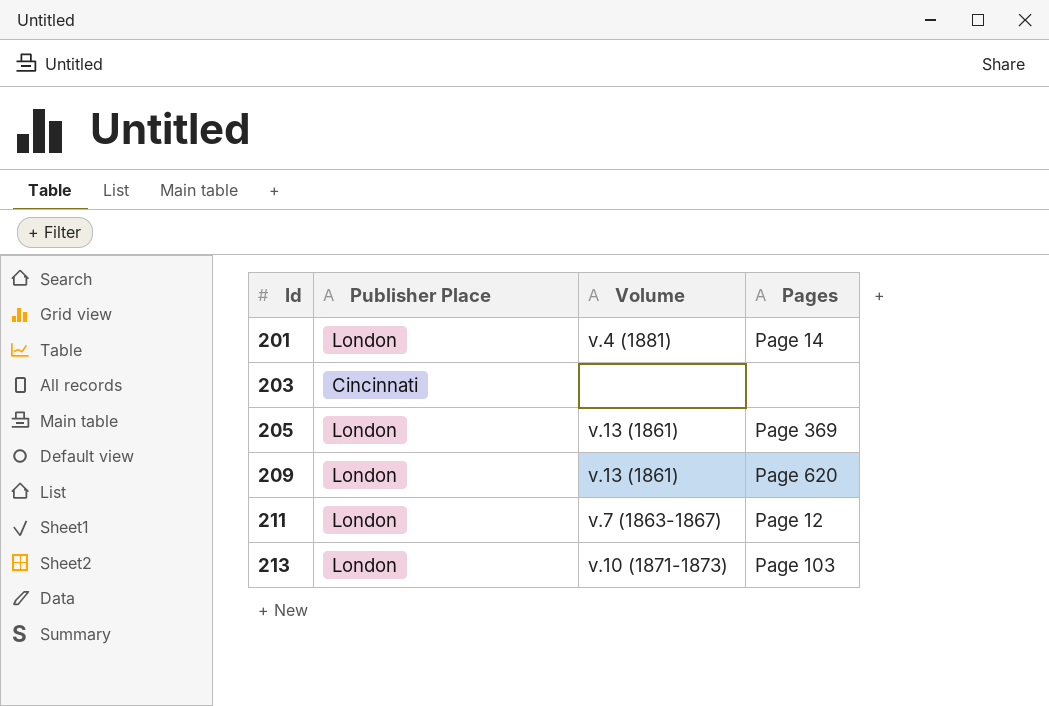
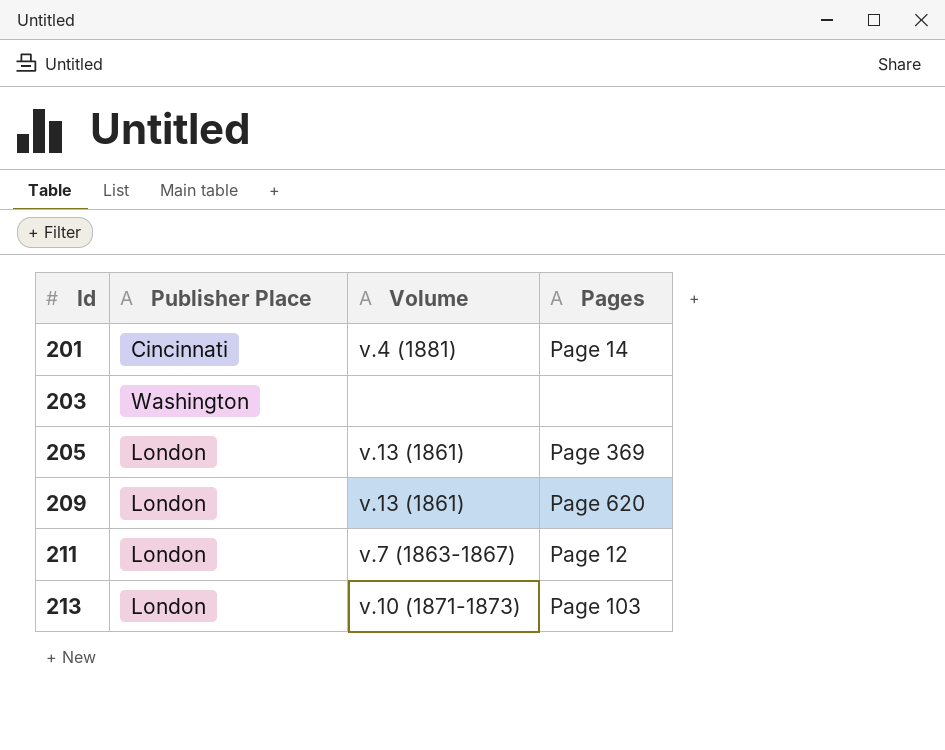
201 | Publisher Place: London -> Cincinnati
203 | Publisher Place: Cincinnati -> Washington

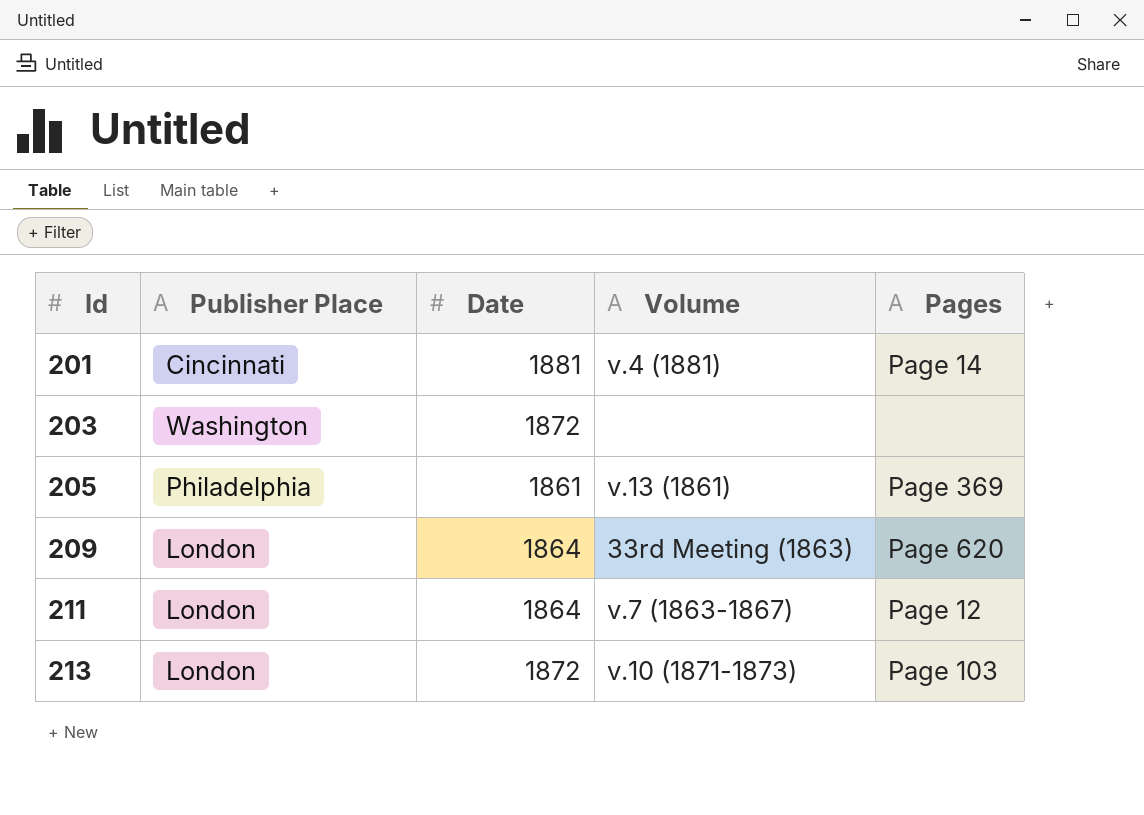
column Date | position: none -> 3
205 | Publisher Place: London -> Philadelphia
209 | Volume: v.13 (1861) -> 33rd Meeting (1863)

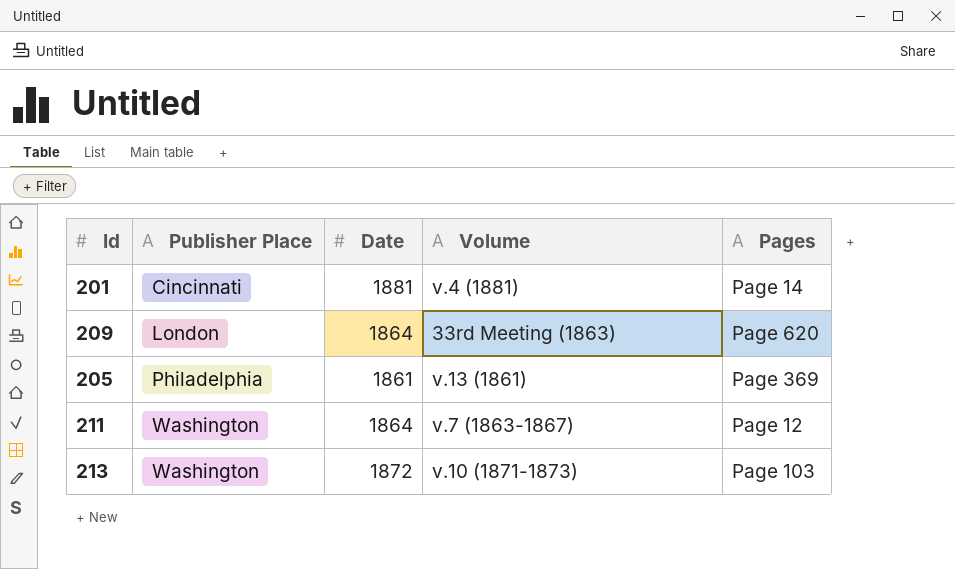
row order: Id ascending -> Publisher Place ascending
row 203: Washington | 1872 | none | none -> none
211 | Publisher Place: London -> Washington
213 | Publisher Place: London -> Washington

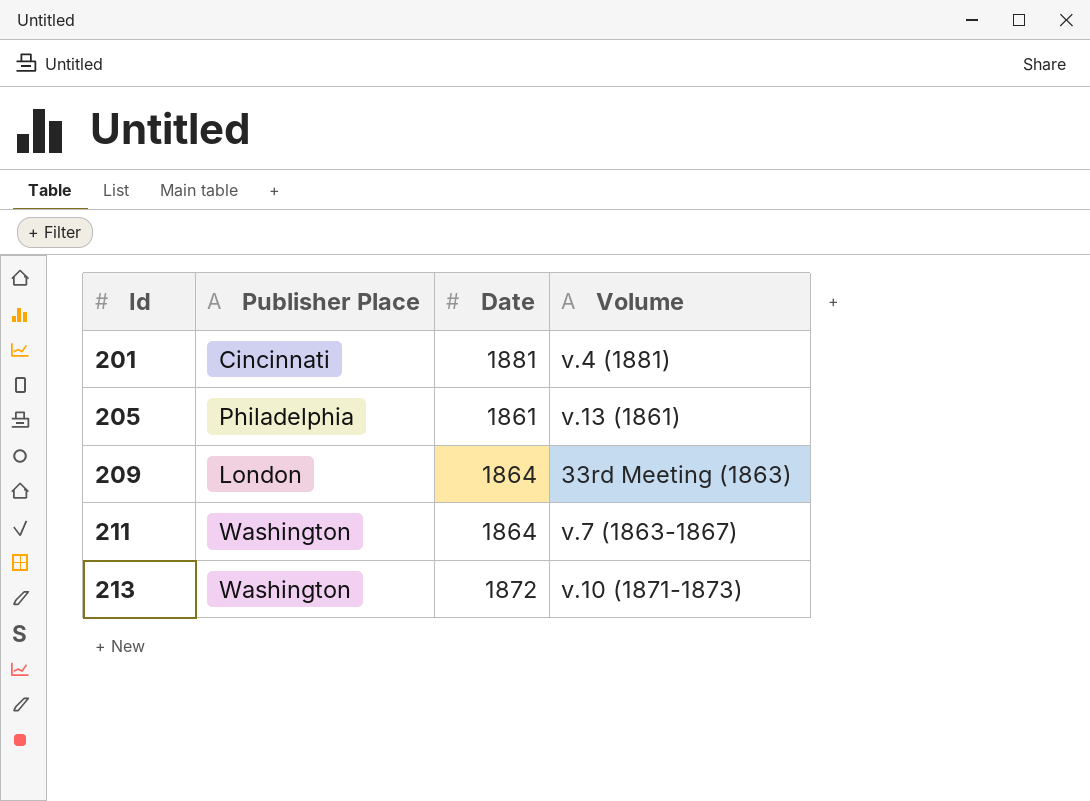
row order: Publisher Place ascending -> Id ascending
column Pages | position: 5 -> none

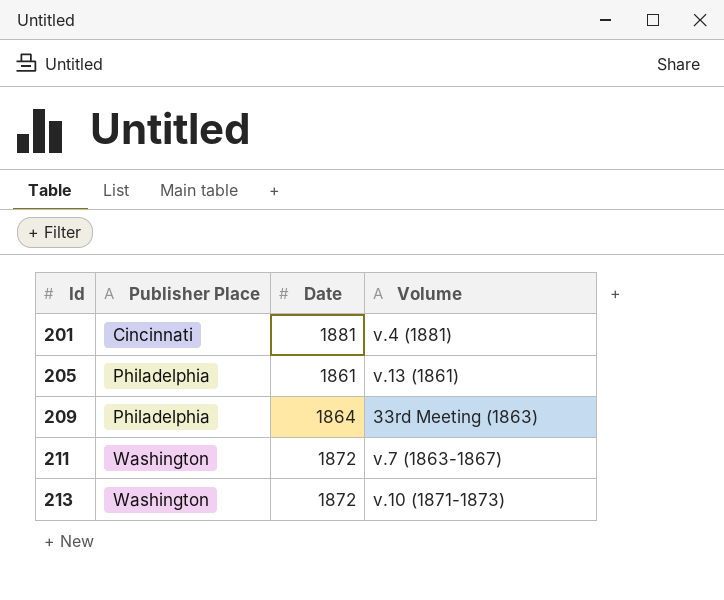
209 | Publisher Place: London -> Philadelphia
211 | Date: 1864 -> 1872

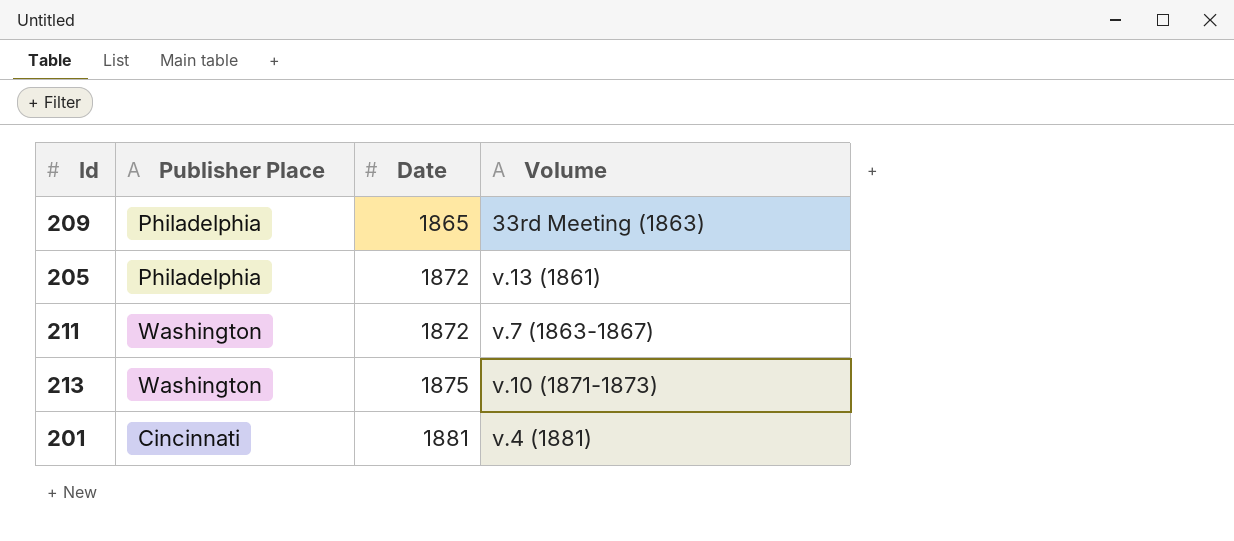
row order: Id ascending -> Date ascending
209 | Date: 1864 -> 1865
205 | Date: 1861 -> 1872
213 | Date: 1872 -> 1875

